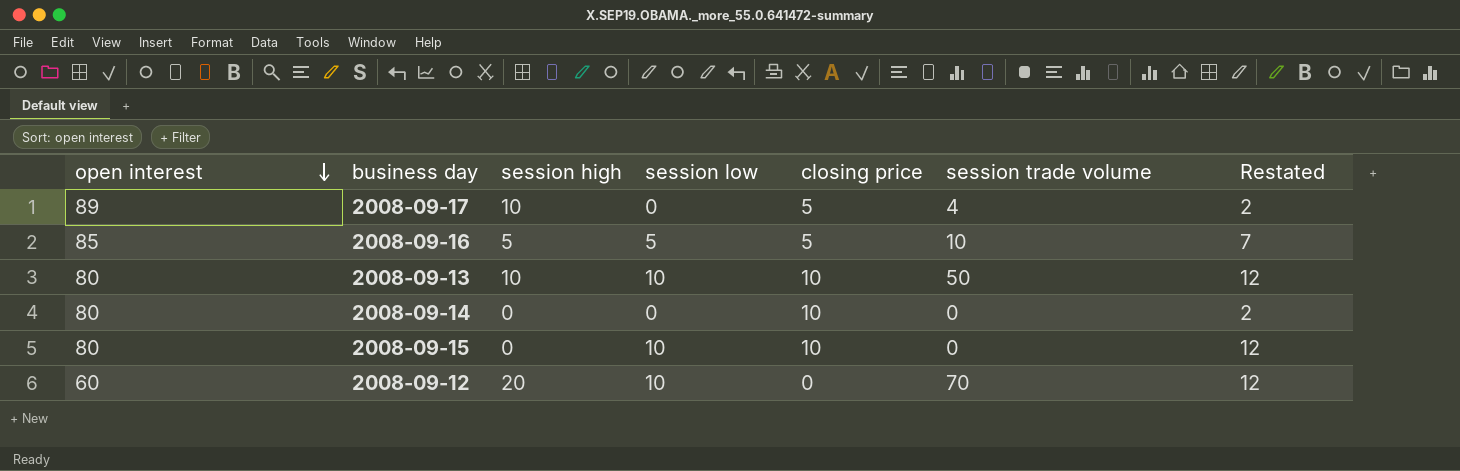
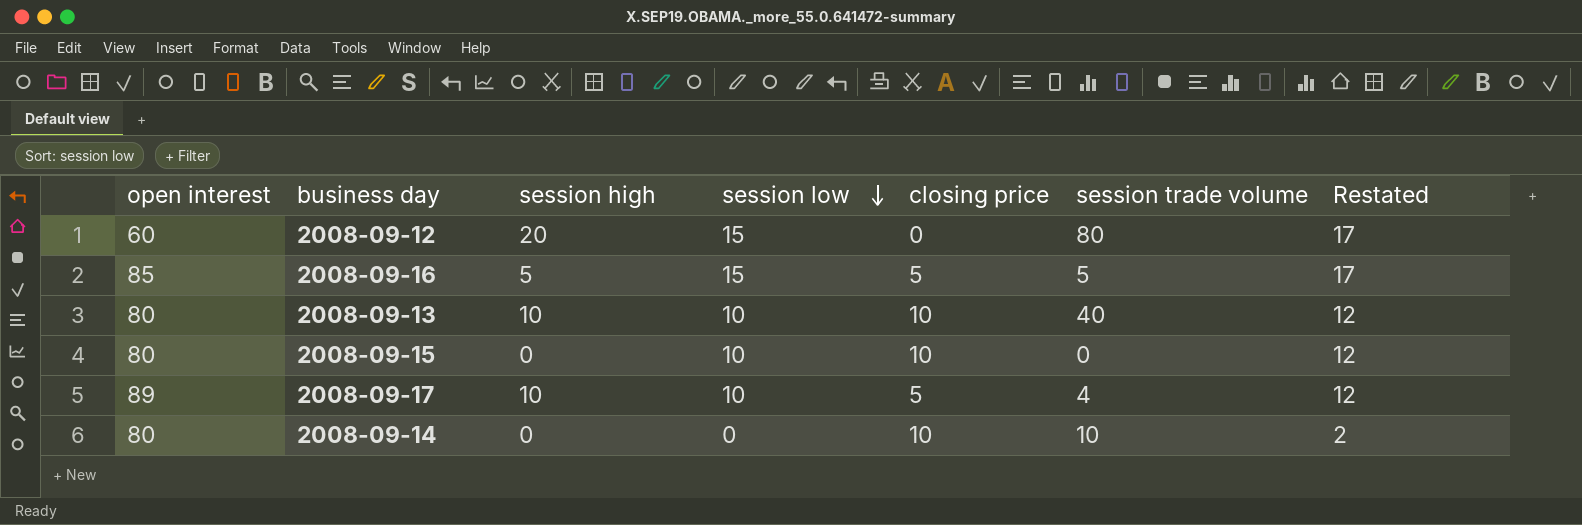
row order: open interest descending -> session low descending
2008-09-12 | session low: 10 -> 15
2008-09-12 | session trade volume: 70 -> 80
2008-09-12 | Restated: 12 -> 17
2008-09-16 | session low: 5 -> 15
2008-09-16 | session trade volume: 10 -> 5
2008-09-16 | Restated: 7 -> 17
2008-09-13 | session trade volume: 50 -> 40
2008-09-17 | session low: 0 -> 10
2008-09-17 | Restated: 2 -> 12
2008-09-14 | session trade volume: 0 -> 10

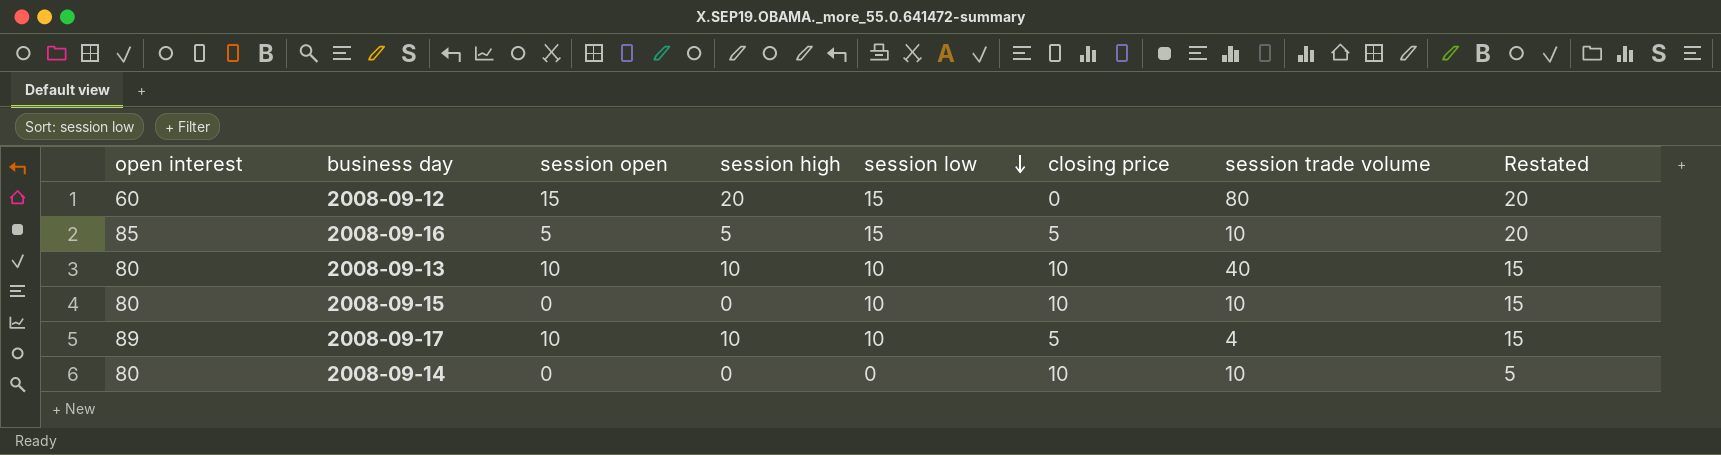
column session open | position: none -> 3
column Restated | formula: [session low] + 2 -> [session low] + 5
2008-09-16 | session trade volume: 5 -> 10
2008-09-15 | session trade volume: 0 -> 10

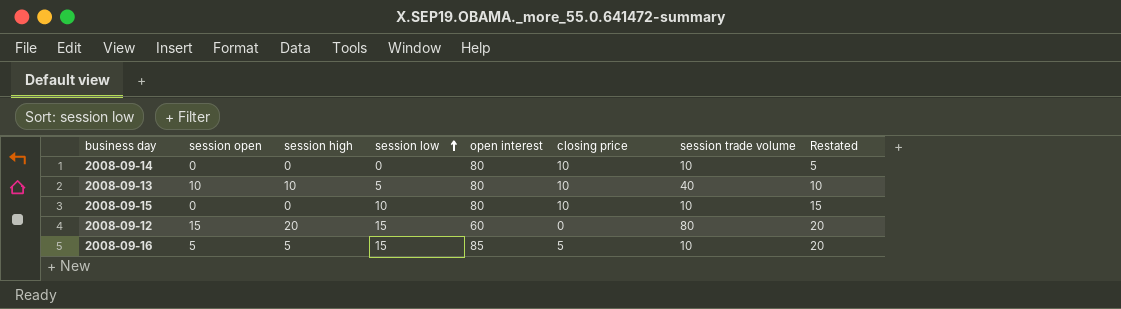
row order: session low descending -> session low ascending
column open interest | position: 1 -> 5
row 2008-09-17: 89 | 10 | 10 | 10 | 5 | 4 | 15 -> none
2008-09-13 | session low: 10 -> 5
2008-09-13 | Restated: 15 -> 10

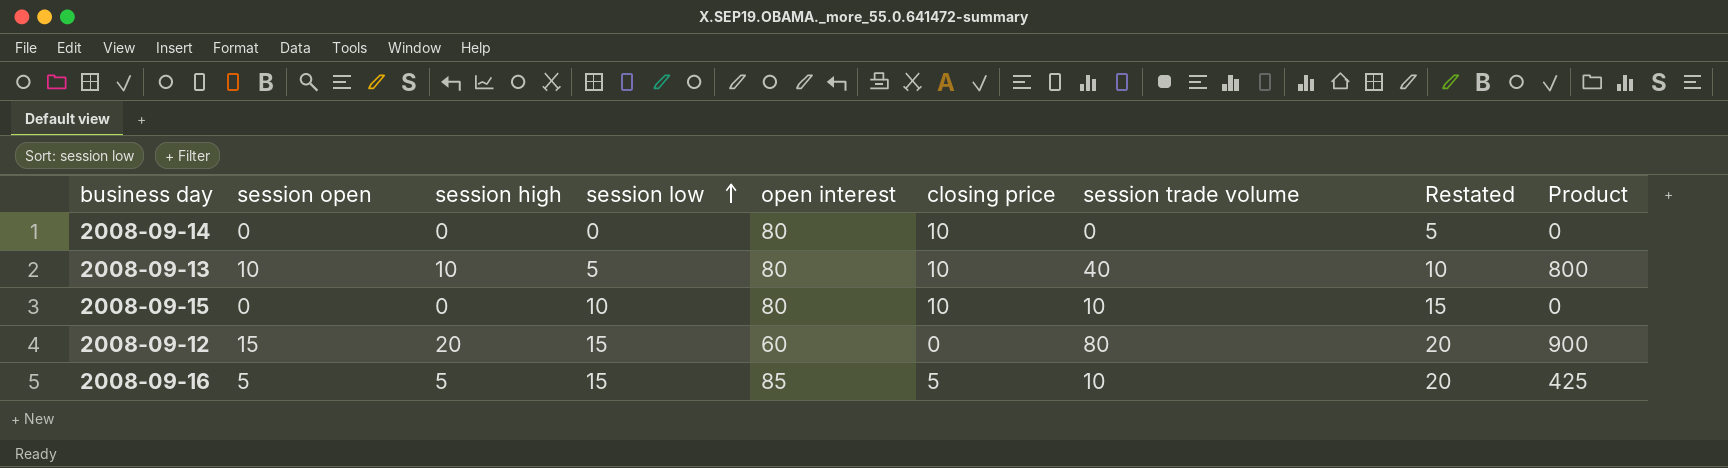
column Product | formula: none -> [session open] * [open interest]
2008-09-14 | session trade volume: 10 -> 0

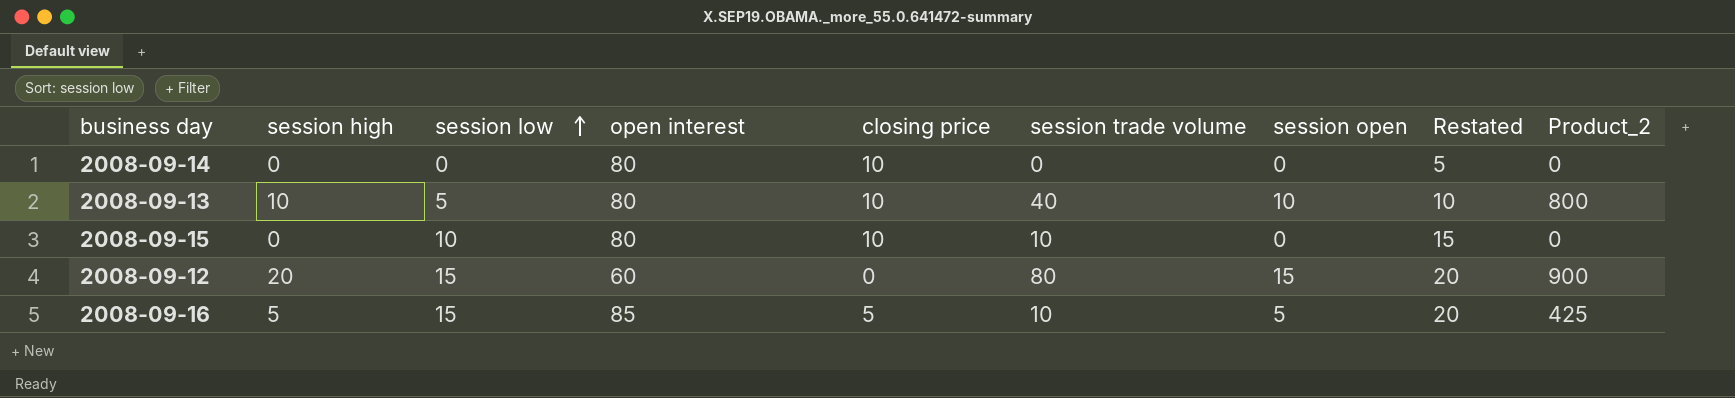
column session open | position: 2 -> 7
column name: Product -> Product_2

